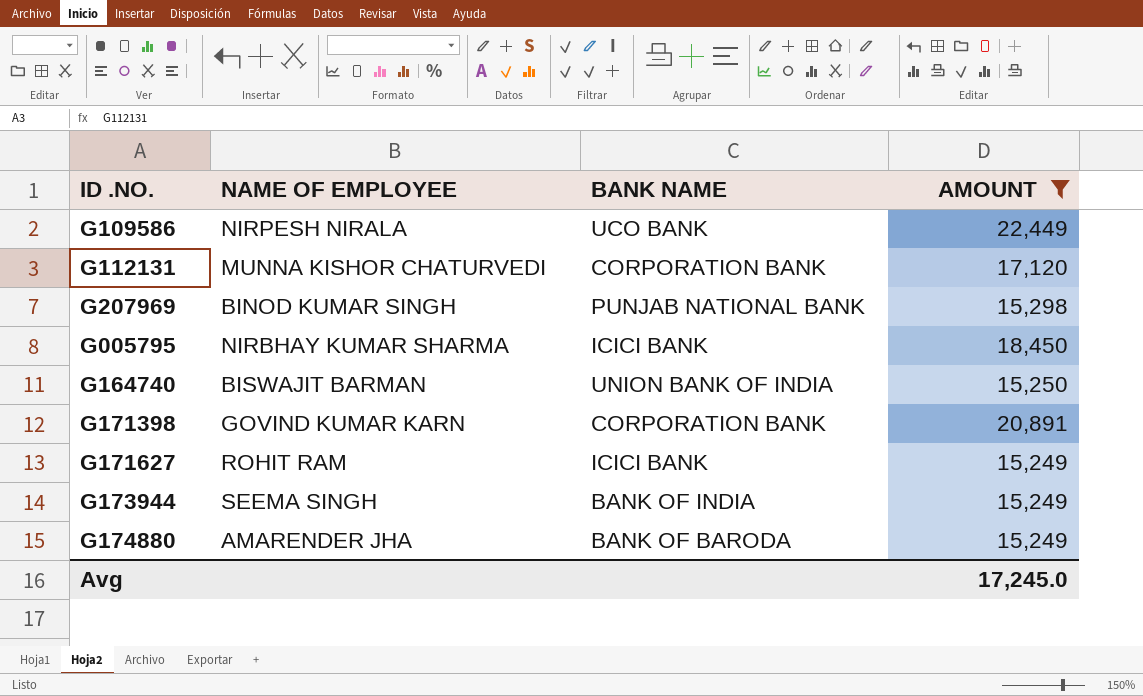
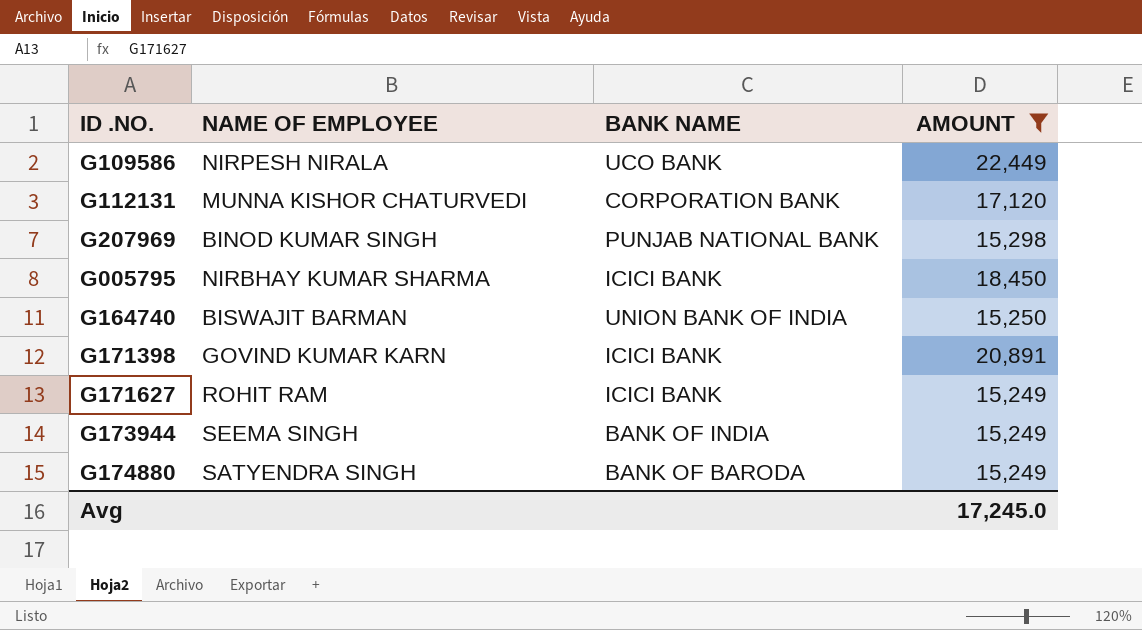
G171398 | BANK NAME: CORPORATION BANK -> ICICI BANK
G174880 | NAME OF EMPLOYEE: AMARENDER JHA -> SATYENDRA SINGH

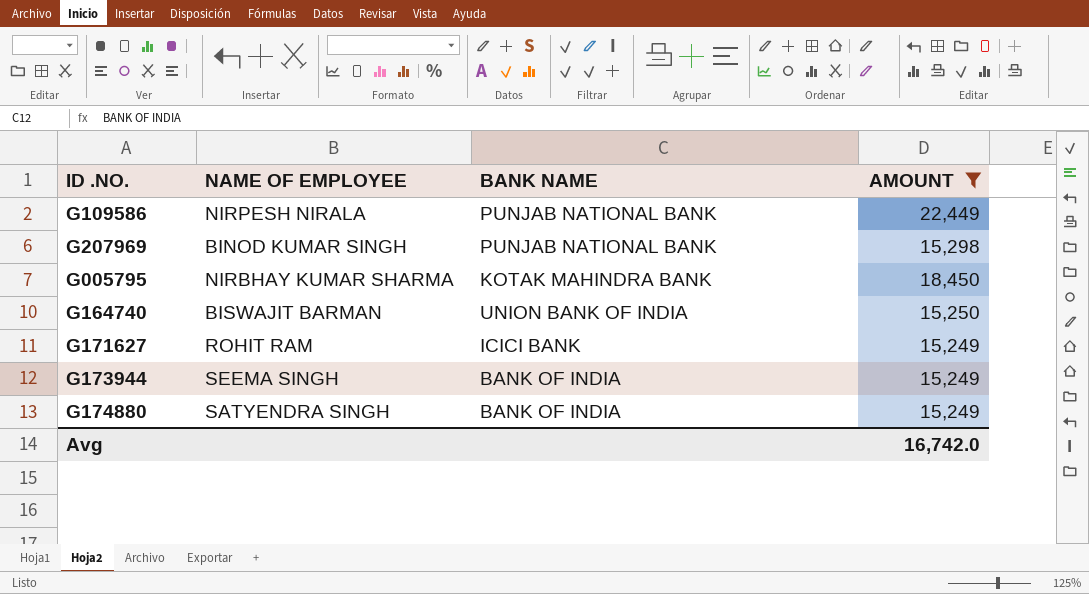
row G112131: MUNNA KISHOR CHATURVEDI | CORPORATION BANK | 17,120 -> none
row G171398: GOVIND KUMAR KARN | ICICI BANK | 20,891 -> none
G109586 | BANK NAME: UCO BANK -> PUNJAB NATIONAL BANK
G005795 | BANK NAME: ICICI BANK -> KOTAK MAHINDRA BANK
G174880 | BANK NAME: BANK OF BARODA -> BANK OF INDIA
Avg | AMOUNT: 17,245.0 -> 16,742.0

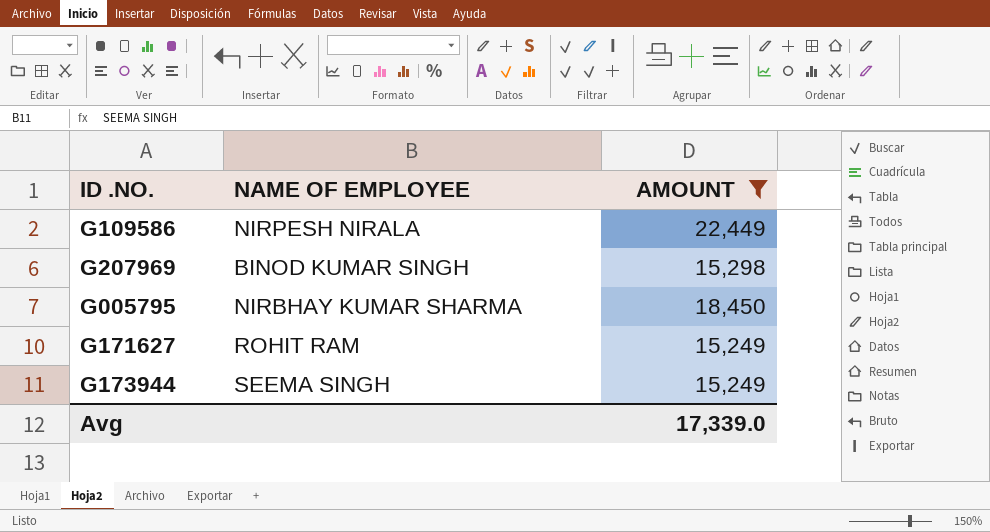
column BANK NAME | position: 3 -> none
row G164740: BISWAJIT BARMAN | UNION BANK OF INDIA | 15,250 -> none
row G174880: SATYENDRA SINGH | BANK OF INDIA | 15,249 -> none
Avg | AMOUNT: 16,742.0 -> 17,339.0

